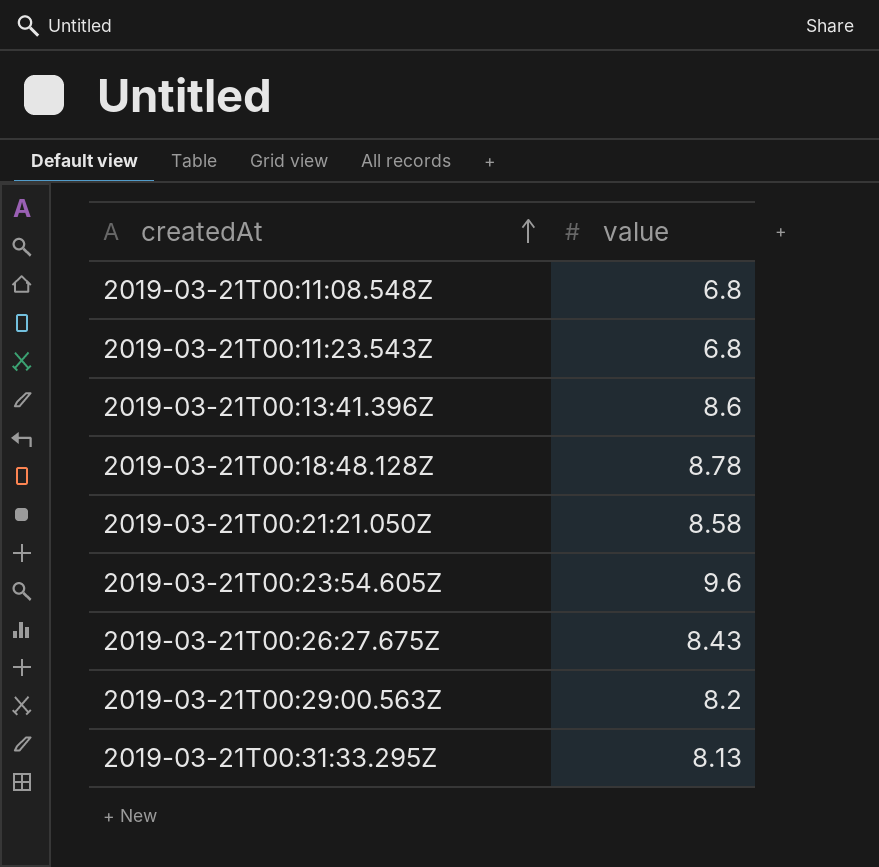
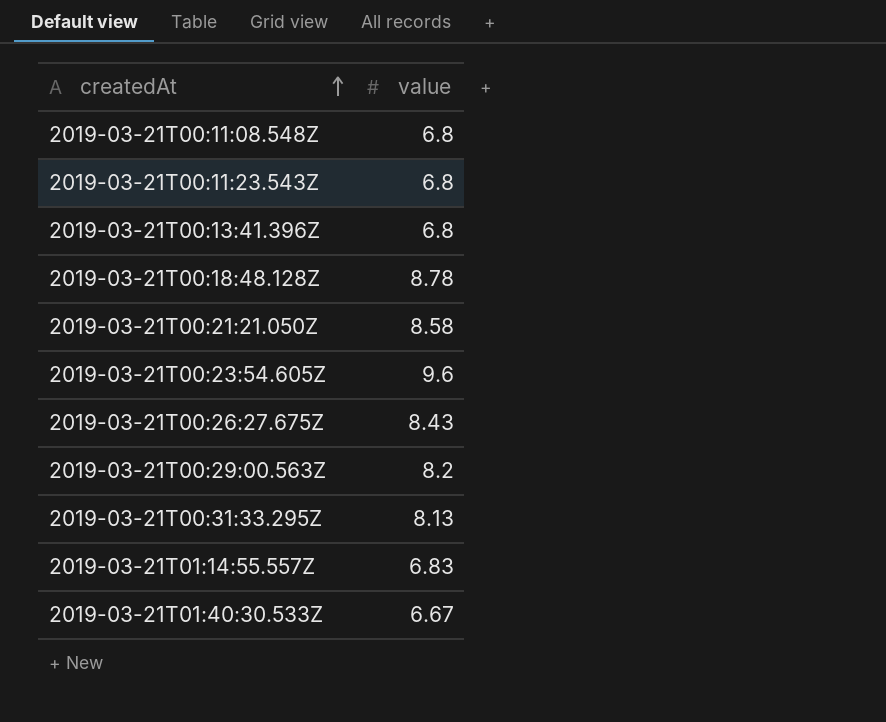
2019-03-21T00:13:41.396Z | value: 8.6 -> 6.8
row 2019-03-21T01:14:55.557Z: none -> 6.83
row 2019-03-21T01:40:30.533Z: none -> 6.67

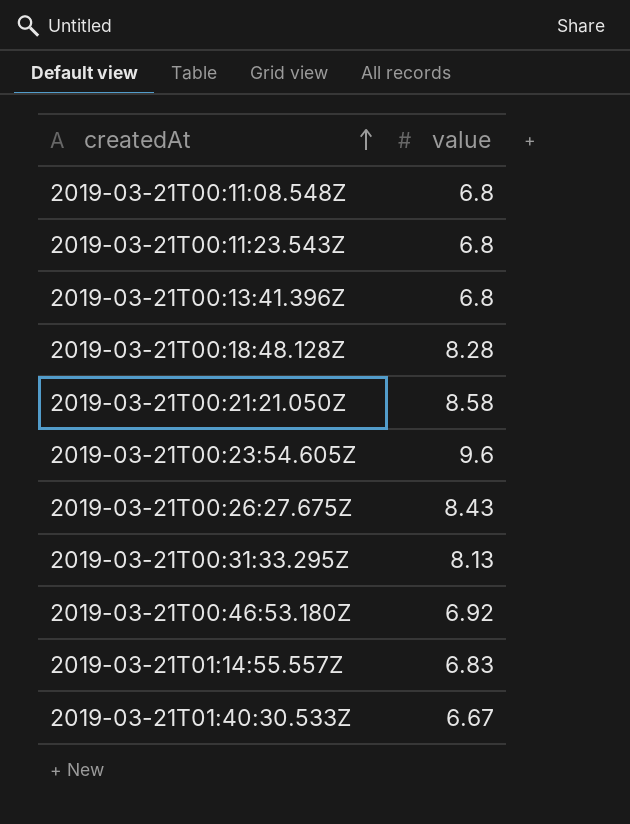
row 2019-03-21T00:29:00.563Z: 8.2 -> none
2019-03-21T00:18:48.128Z | value: 8.78 -> 8.28
row 2019-03-21T00:46:53.180Z: none -> 6.92

